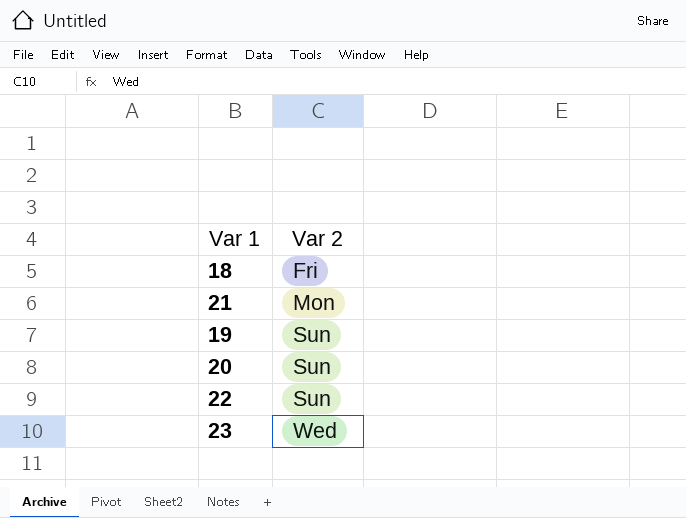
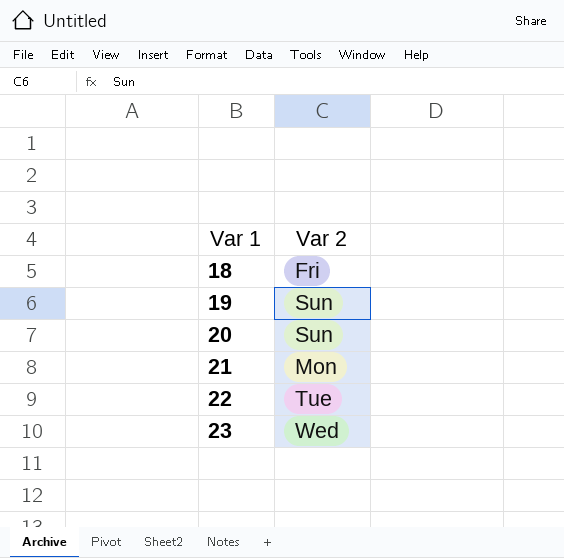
row order: Var 2 ascending -> Var 1 ascending
22 | Var 2: Sun -> Tue

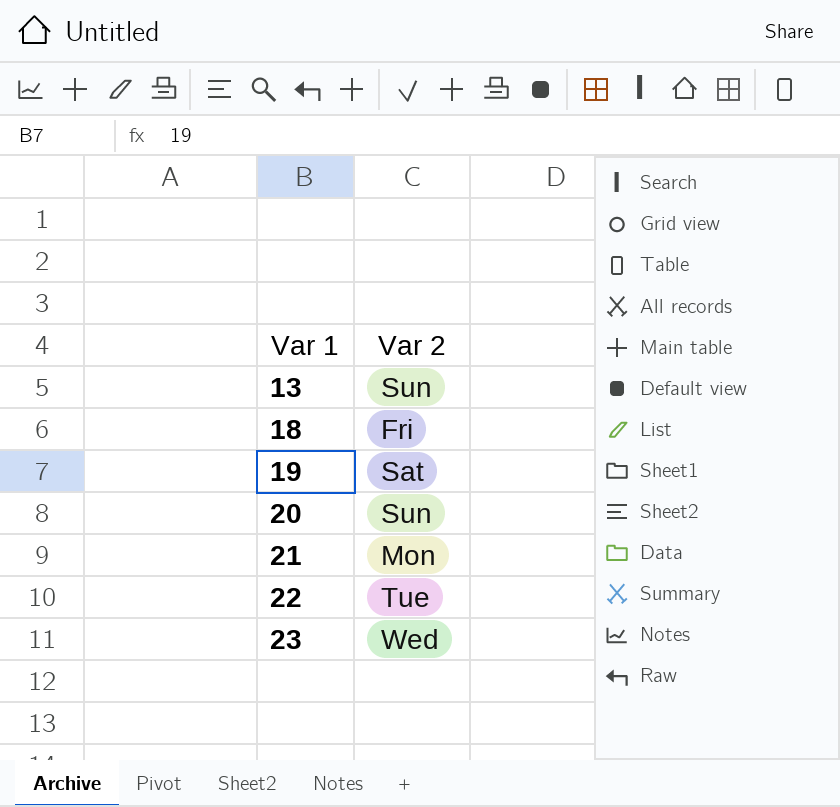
row 13: none -> Sun
19 | Var 2: Sun -> Sat

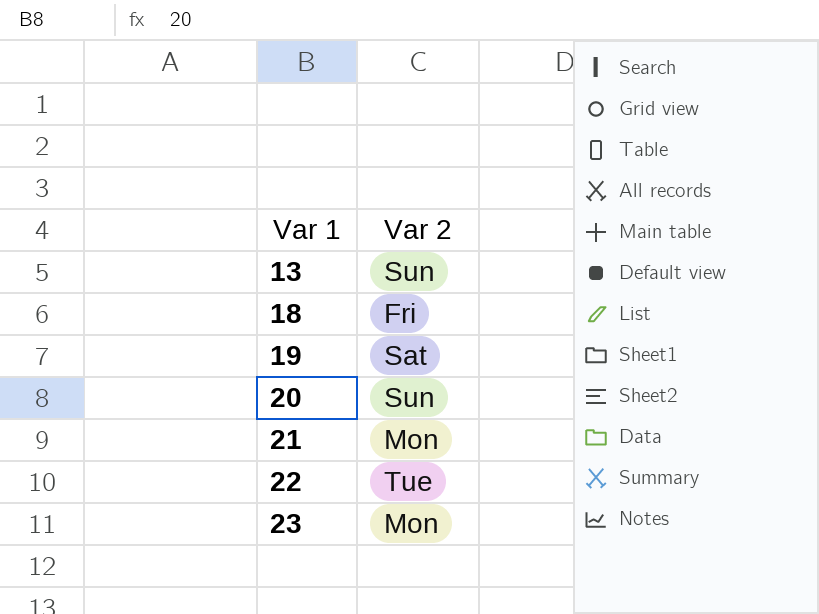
23 | Var 2: Wed -> Mon

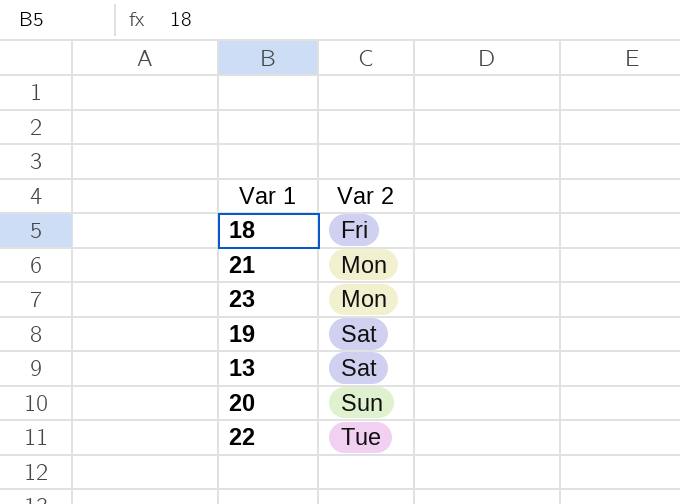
row order: Var 1 ascending -> Var 2 ascending
13 | Var 2: Sun -> Sat

